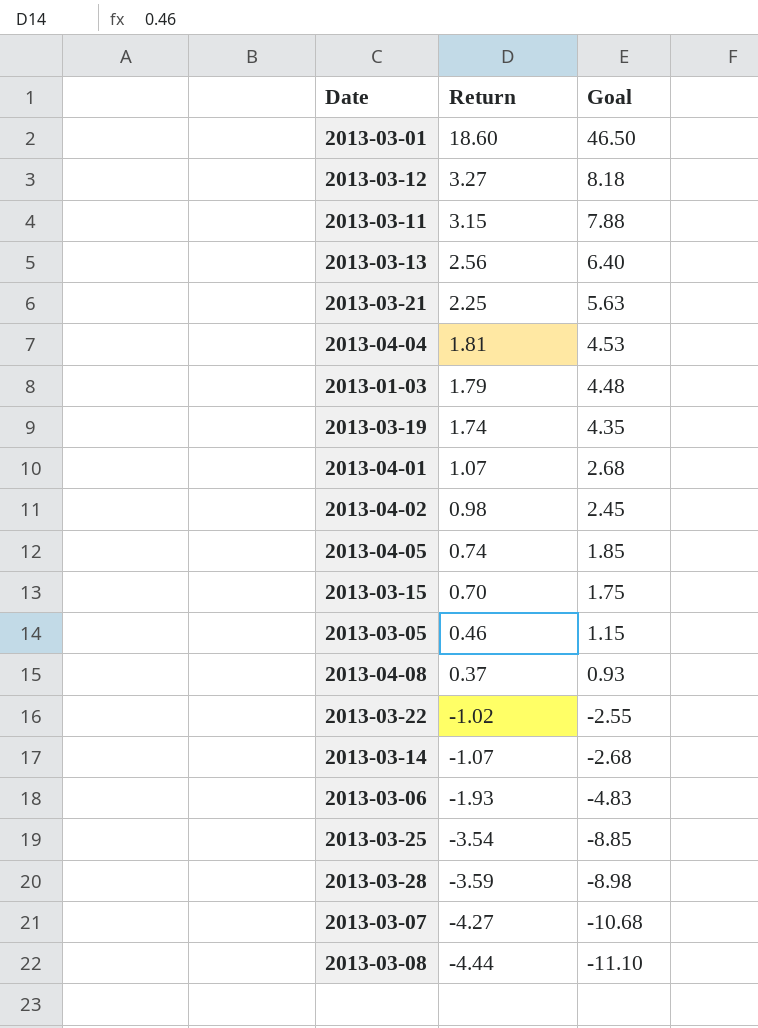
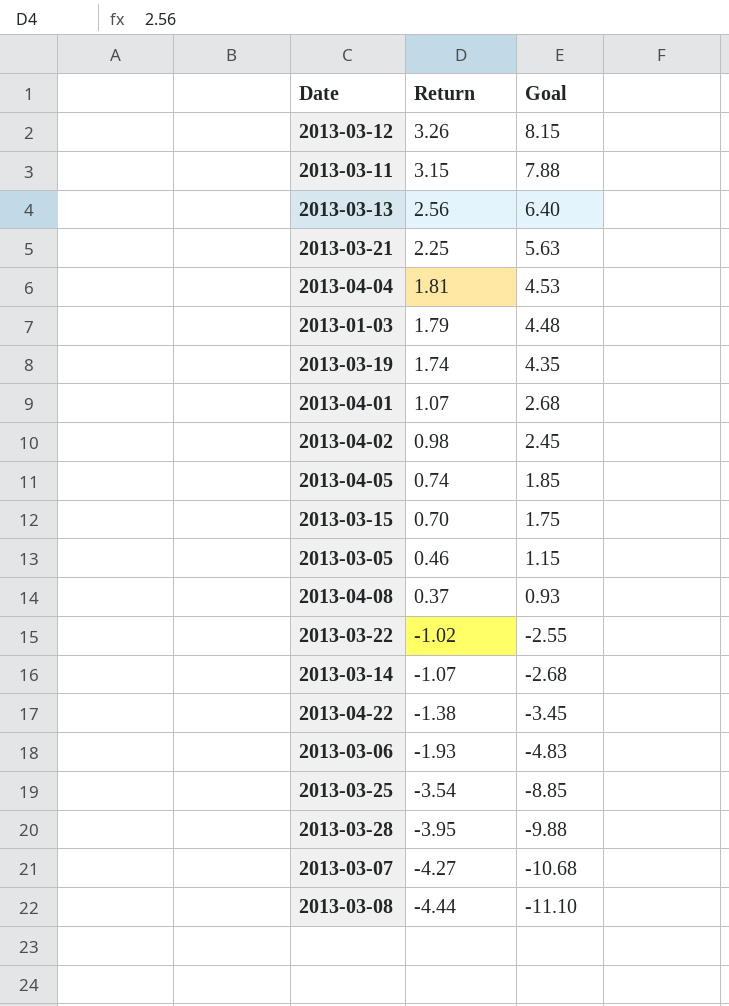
row 2013-03-01: 18.60 | 46.50 -> none
2013-03-12 | Return: 3.27 -> 3.26
2013-03-12 | Goal: 8.18 -> 8.15
row 2013-04-22: none -> -1.38 | -3.45
2013-03-28 | Return: -3.59 -> -3.95
2013-03-28 | Goal: -8.98 -> -9.88

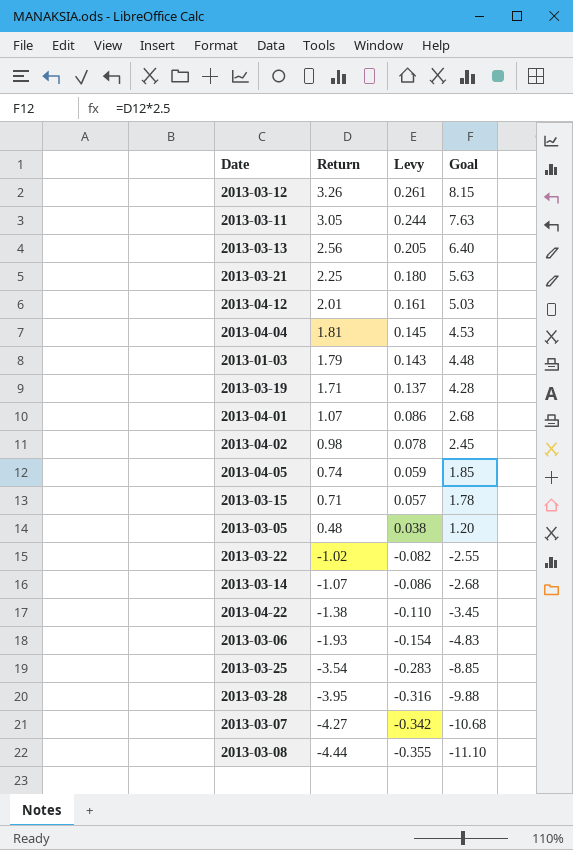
column Levy | formula: none -> [Return] * 0.08
row 2013-04-08: 0.37 | 0.93 -> none
2013-03-11 | Return: 3.15 -> 3.05
2013-03-11 | Goal: 7.88 -> 7.63
row 2013-04-12: none -> 2.01 | 0.161 | 5.03
2013-03-19 | Return: 1.74 -> 1.71
2013-03-19 | Goal: 4.35 -> 4.28
2013-03-15 | Return: 0.70 -> 0.71
2013-03-15 | Goal: 1.75 -> 1.78
2013-03-05 | Return: 0.46 -> 0.48
2013-03-05 | Goal: 1.15 -> 1.20

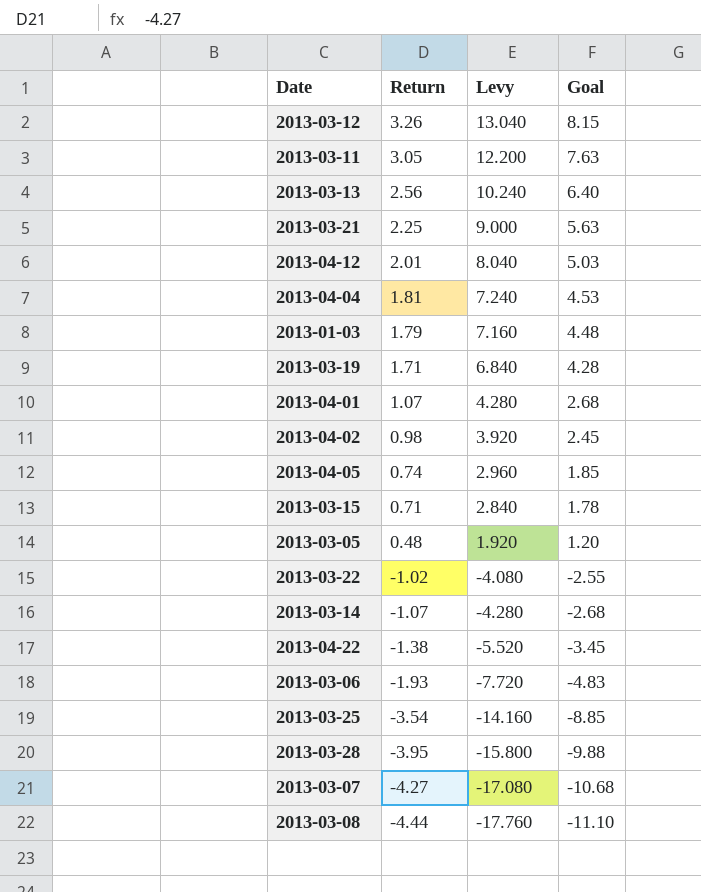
column Levy | formula: [Return] * 0.08 -> [Return] * 4

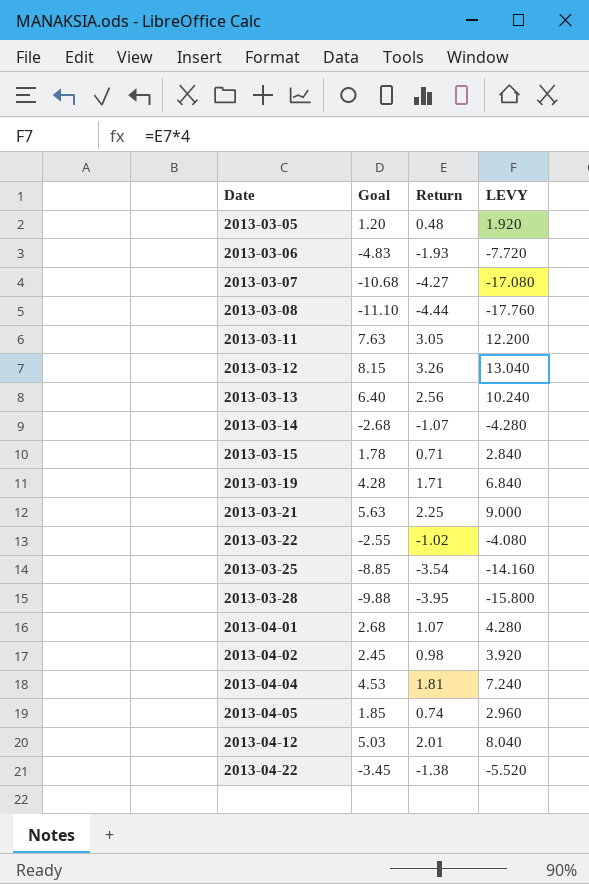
row order: Return descending -> Date ascending
column Goal | position: 4 -> 2
column name: Levy -> LEVY
row 2013-01-03: 1.79 | 7.160 | 4.48 -> none

